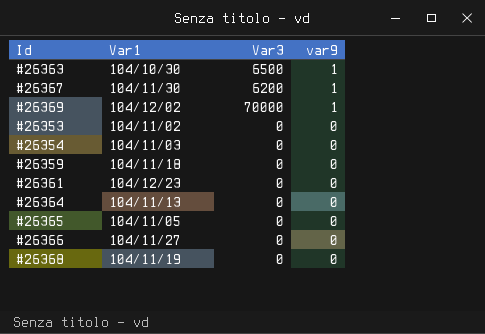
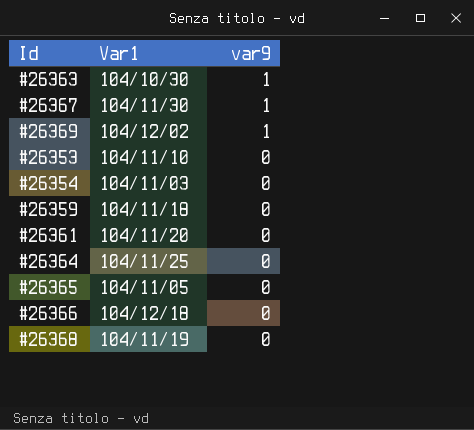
column Var3 | position: 3 -> none
#26353 | Var1: 104/11/02 -> 104/11/10
#26361 | Var1: 104/12/23 -> 104/11/20
#26364 | Var1: 104/11/13 -> 104/11/25
#26366 | Var1: 104/11/27 -> 104/12/18

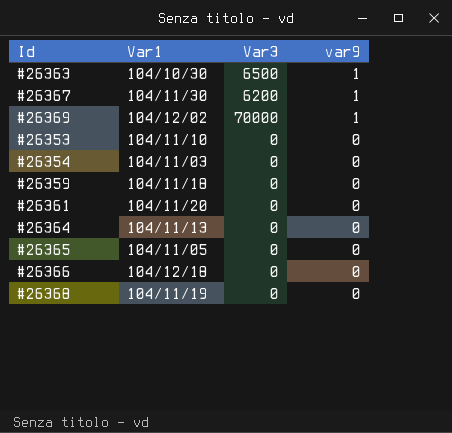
column Var3 | position: none -> 3
#26364 | Var1: 104/11/25 -> 104/11/13

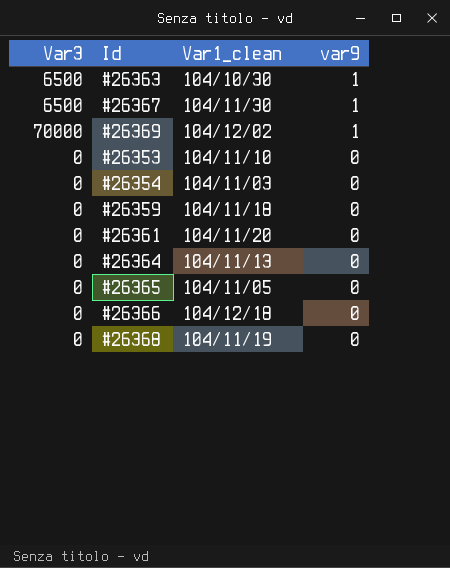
column Var3 | position: 3 -> 1
column name: Var1 -> Var1_clean
#26367 | Var3: 6200 -> 6500

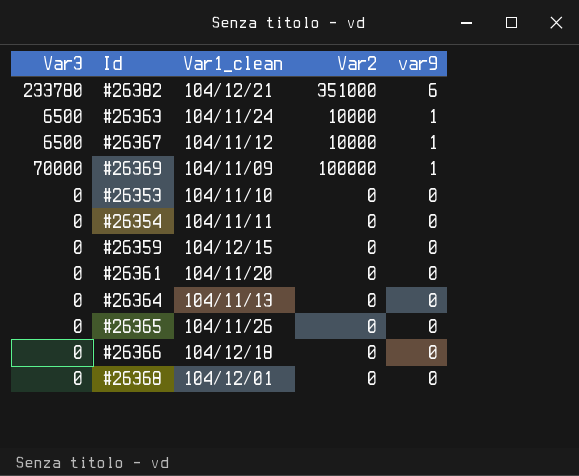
column Var2 | position: none -> 4
row #26382: none -> 233780 | 104/12/21 | 351000 | 6
#26363 | Var1_clean: 104/10/30 -> 104/11/24
#26367 | Var1_clean: 104/11/30 -> 104/11/12
#26369 | Var1_clean: 104/12/02 -> 104/11/09
#26354 | Var1_clean: 104/11/03 -> 104/11/11
#26359 | Var1_clean: 104/11/18 -> 104/12/15
#26365 | Var1_clean: 104/11/05 -> 104/11/26
#26368 | Var1_clean: 104/11/19 -> 104/12/01

